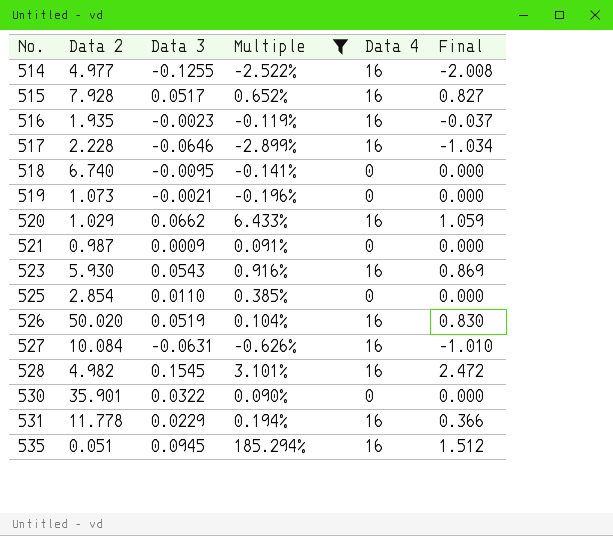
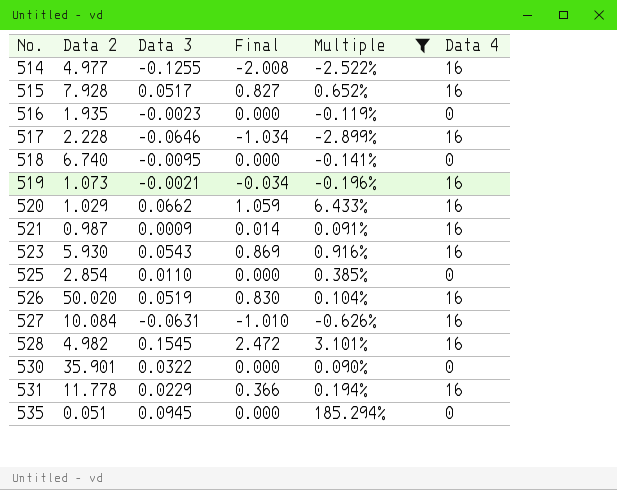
column Final | position: 6 -> 4
516 | Final: -0.037 -> 0.000
516 | Data 4: 16 -> 0
519 | Final: 0.000 -> -0.034
519 | Data 4: 0 -> 16
521 | Final: 0.000 -> 0.014
521 | Data 4: 0 -> 16
535 | Final: 1.512 -> 0.000
535 | Data 4: 16 -> 0

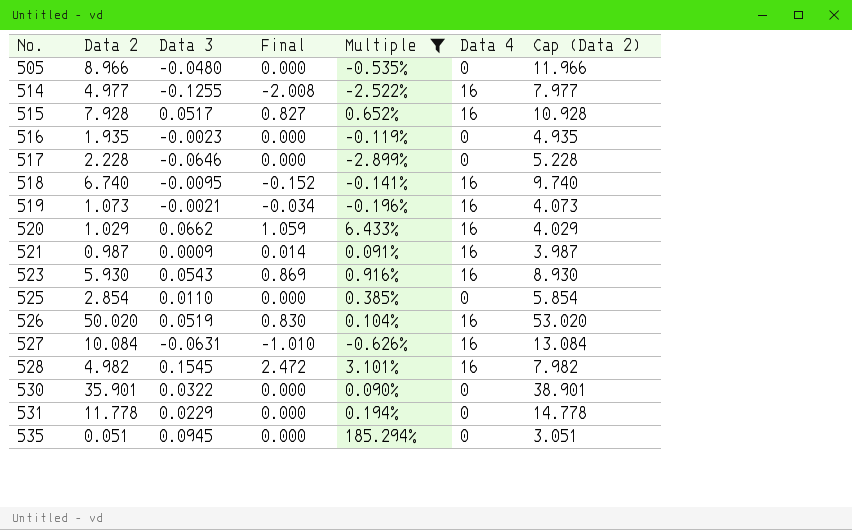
column Cap (Data 2) | formula: none -> [Data 2] + 3
row 505: none -> 8.966 | -0.0480 | 0.000 | -0.535% | 0 | 11.966
517 | Final: -1.034 -> 0.000
517 | Data 4: 16 -> 0
518 | Final: 0.000 -> -0.152
518 | Data 4: 0 -> 16
531 | Final: 0.366 -> 0.000
531 | Data 4: 16 -> 0

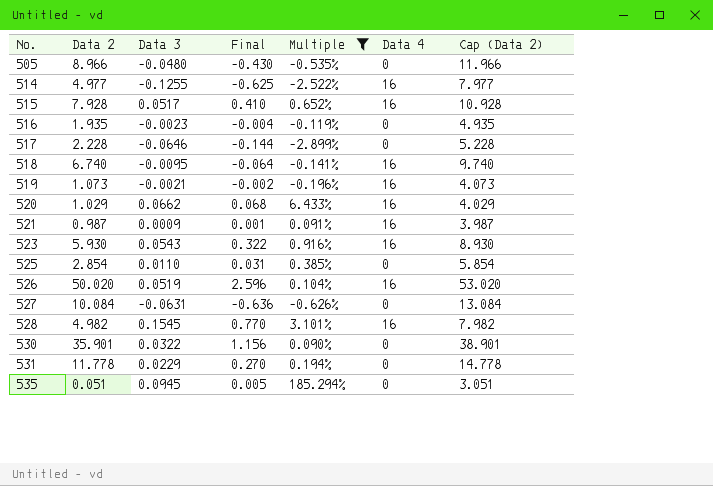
column Final | formula: [Data 3] * [Data 4] -> [Data 2] * [Data 3]
527 | Data 4: 16 -> 0

